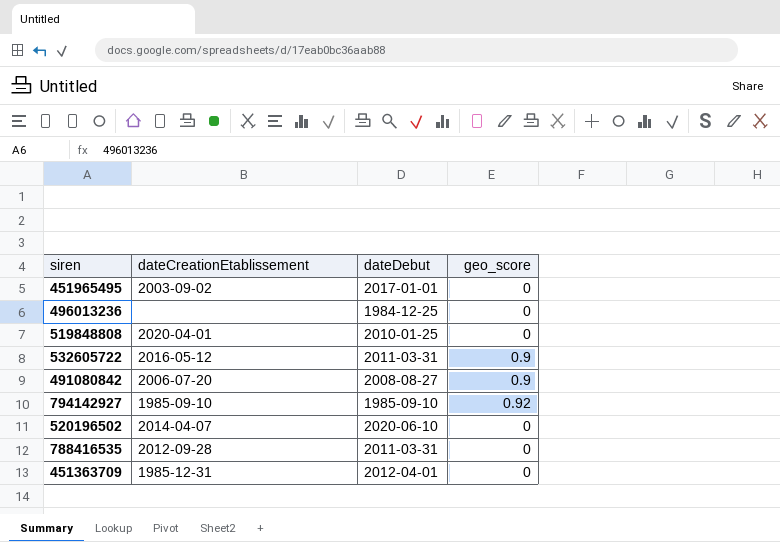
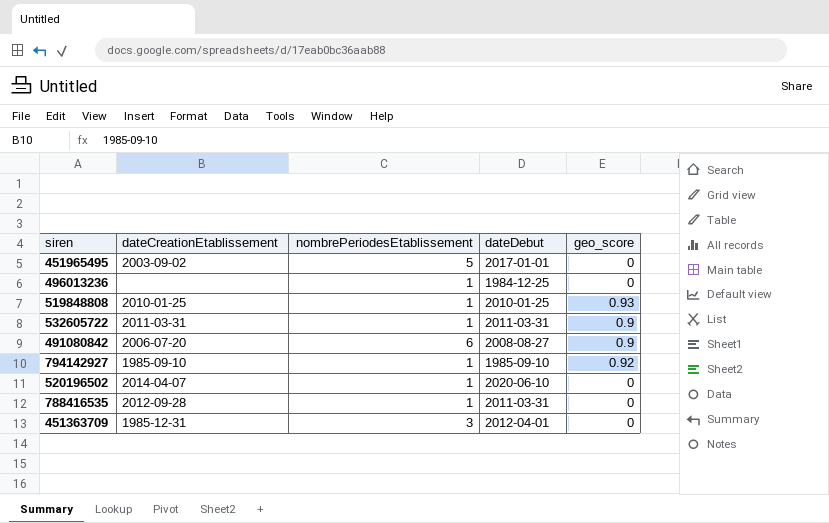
column nombrePeriodesEtablissement | position: none -> 3
519848808 | dateCreationEtablissement: 2020-04-01 -> 2010-01-25
519848808 | geo_score: 0 -> 0.93
532605722 | dateCreationEtablissement: 2016-05-12 -> 2011-03-31

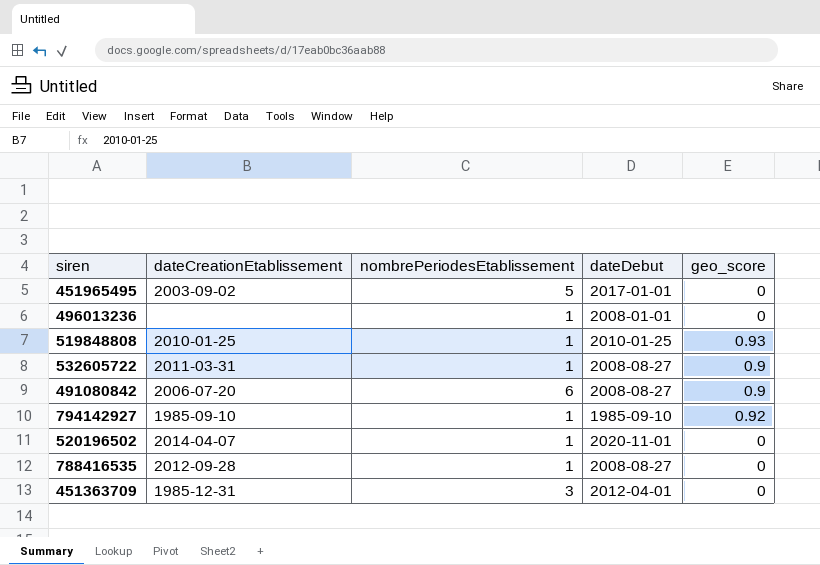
496013236 | dateDebut: 1984-12-25 -> 2008-01-01
532605722 | dateDebut: 2011-03-31 -> 2008-08-27
520196502 | dateDebut: 2020-06-10 -> 2020-11-01
788416535 | dateDebut: 2011-03-31 -> 2008-08-27

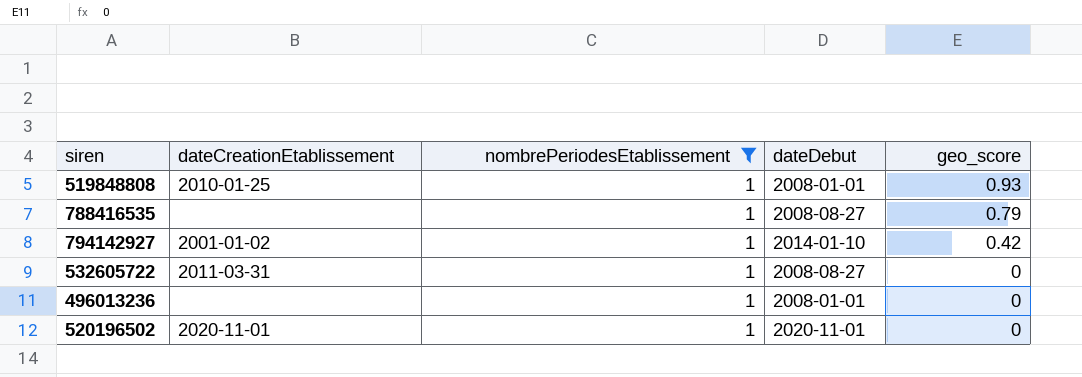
filter: none -> nombrePeriodesEtablissement = 1
row order: none -> geo_score descending
519848808 | dateDebut: 2010-01-25 -> 2008-01-01
788416535 | dateCreationEtablissement: 2012-09-28 -> none
788416535 | geo_score: 0 -> 0.79
794142927 | dateCreationEtablissement: 1985-09-10 -> 2001-01-02
794142927 | dateDebut: 1985-09-10 -> 2014-01-10
794142927 | geo_score: 0.92 -> 0.42
532605722 | geo_score: 0.9 -> 0
520196502 | dateCreationEtablissement: 2014-04-07 -> 2020-11-01

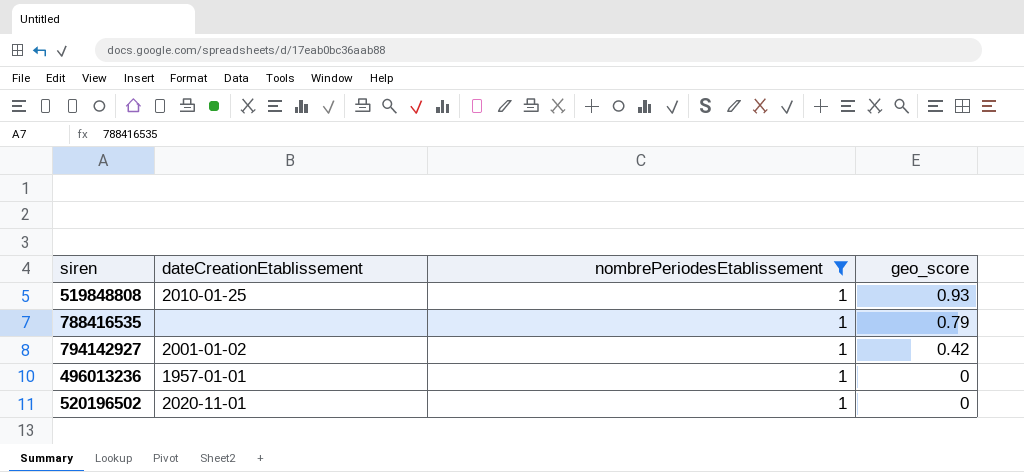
column dateDebut | position: 4 -> none
row 532605722: 2011-03-31 | 1 | 2008-08-27 | 0 -> none
496013236 | dateCreationEtablissement: none -> 1957-01-01

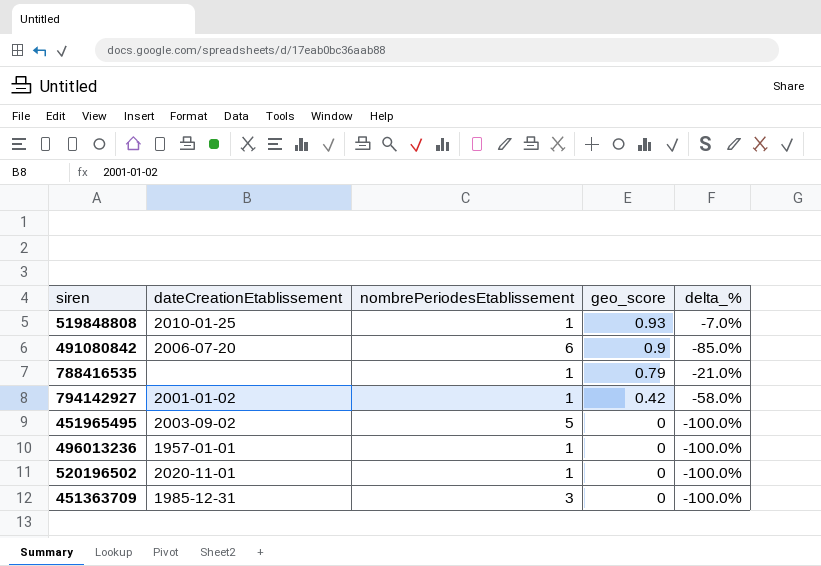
filter: nombrePeriodesEtablissement = 1 -> none
column delta_% | formula: none -> ([geo_score] - [nombrePeriodesEtablissement]) / [nombrePeriodesEtablissement]

